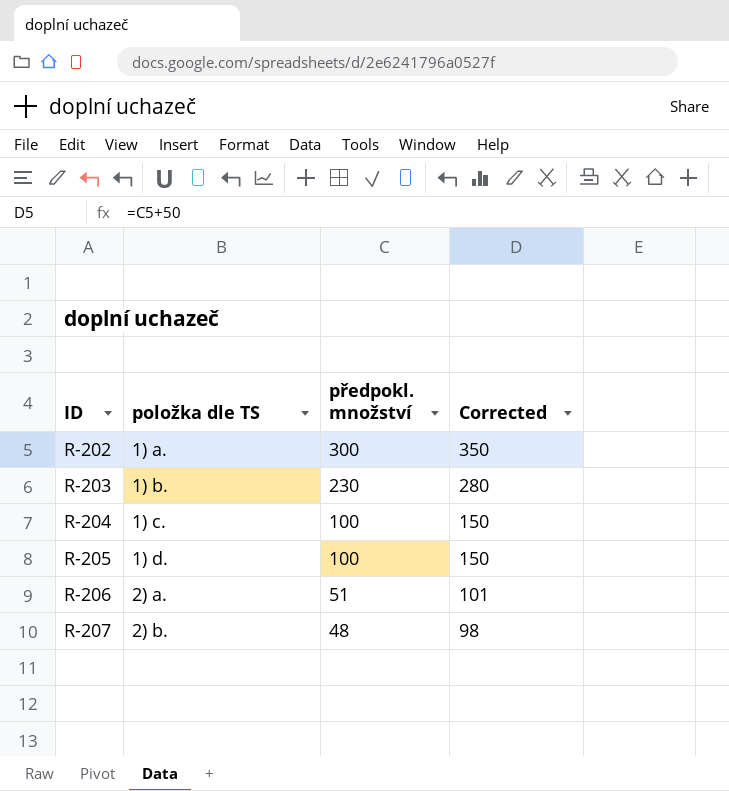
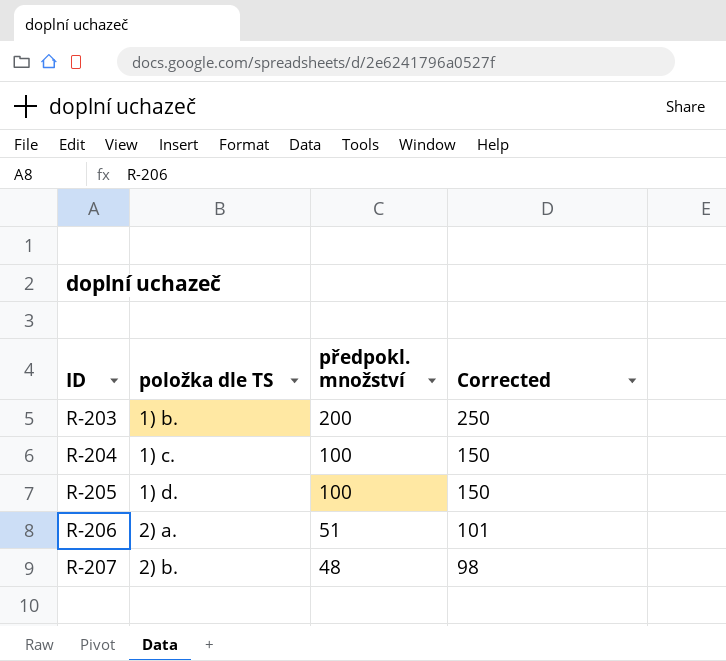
row R-202: 1) a. | 300 | 350 -> none
R-203 | předpokl. množství: 230 -> 200
R-203 | Corrected: 280 -> 250

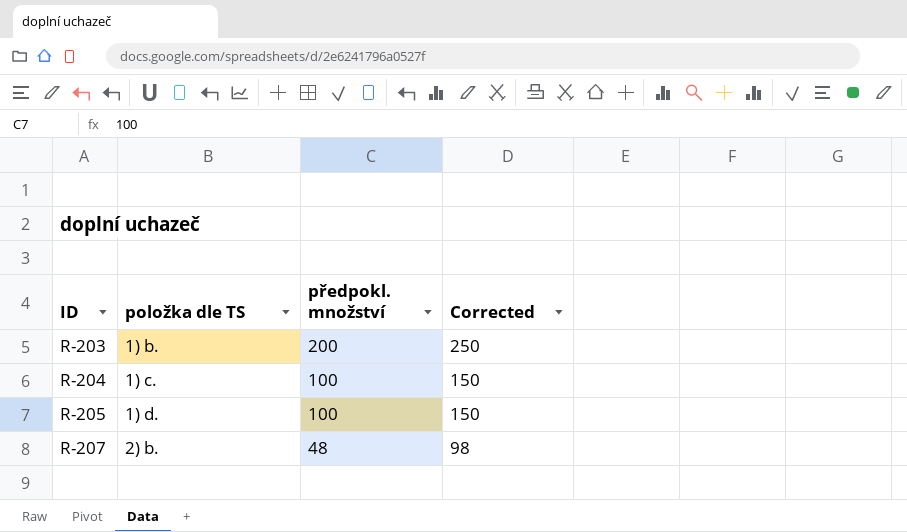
row R-206: 2) a. | 51 | 101 -> none

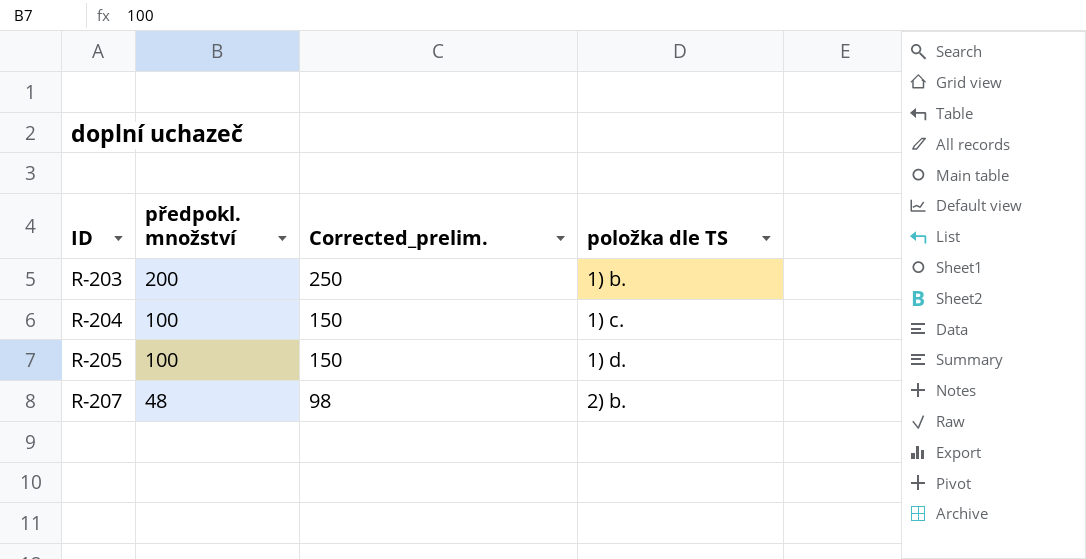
column name: Corrected -> Corrected_prelim.
column položka dle TS | position: 2 -> 4

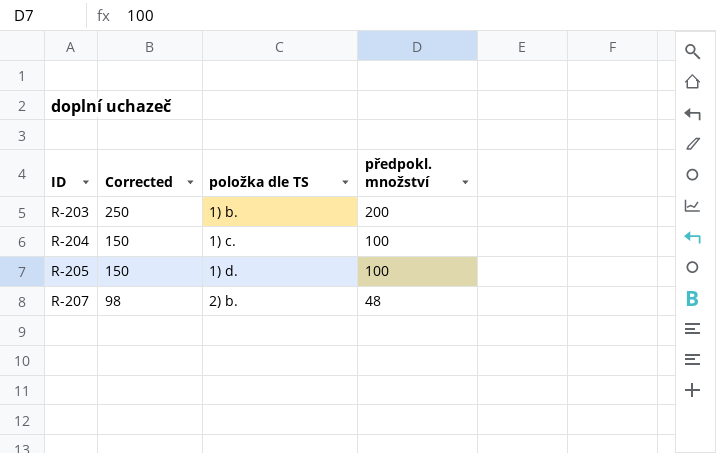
column name: Corrected_prelim. -> Corrected
column předpokl. množství | position: 2 -> 4

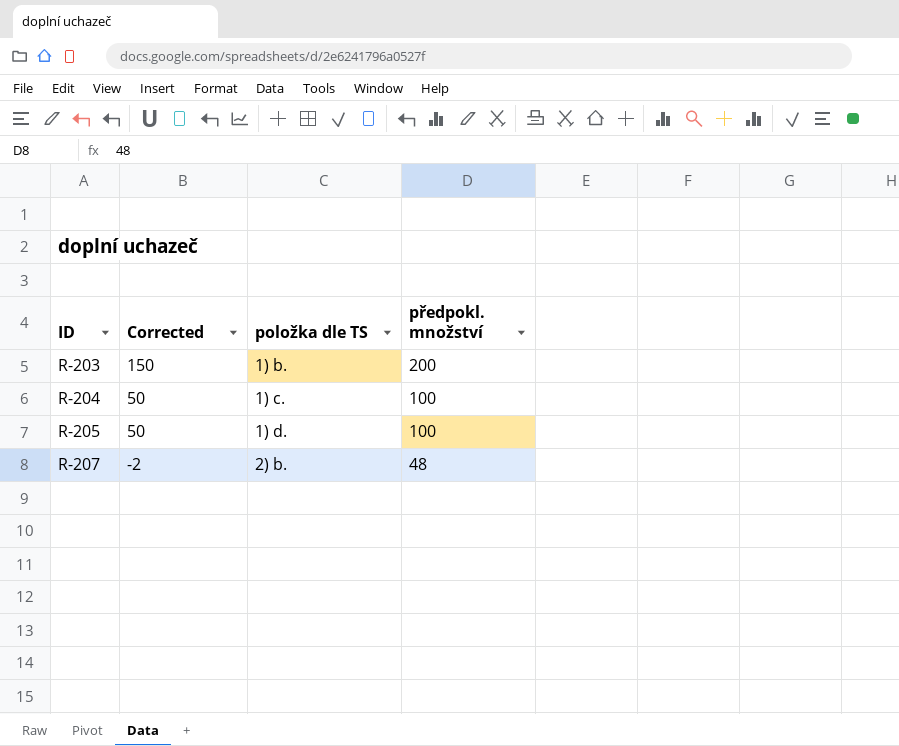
column Corrected | formula: [předpokl. množství] + 50 -> [předpokl. množství] - 50

